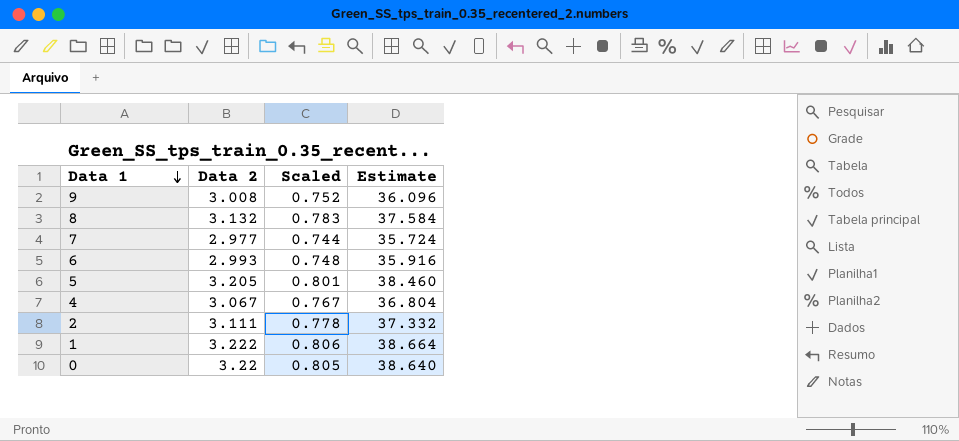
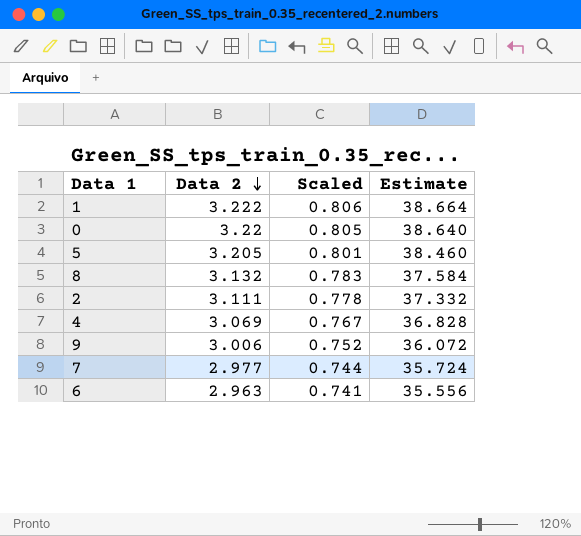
row order: Data 1 descending -> Data 2 descending
4 | Data 2: 3.067 -> 3.069
4 | Estimate: 36.804 -> 36.828
9 | Data 2: 3.008 -> 3.006
9 | Estimate: 36.096 -> 36.072
6 | Data 2: 2.993 -> 2.963
6 | Scaled: 0.748 -> 0.741
6 | Estimate: 35.916 -> 35.556

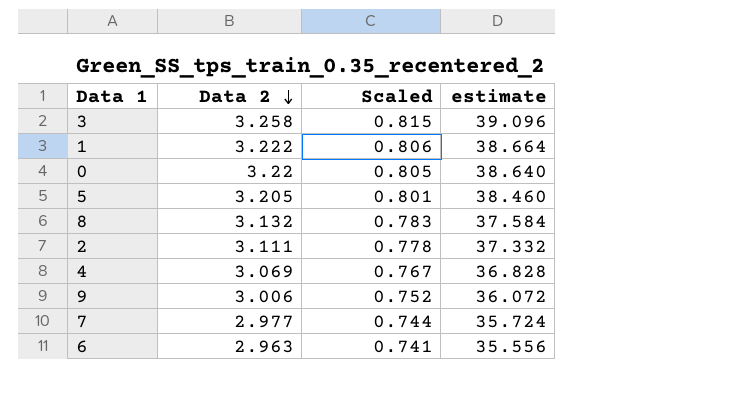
column name: Estimate -> estimate
row 3: none -> 3.258 | 0.815 | 39.096

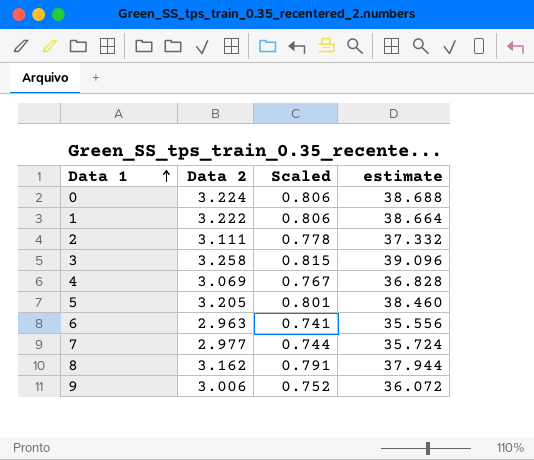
row order: Data 2 descending -> Data 1 ascending
0 | Data 2: 3.22 -> 3.224
0 | Scaled: 0.805 -> 0.806
0 | estimate: 38.640 -> 38.688
8 | Data 2: 3.132 -> 3.162
8 | Scaled: 0.783 -> 0.791
8 | estimate: 37.584 -> 37.944

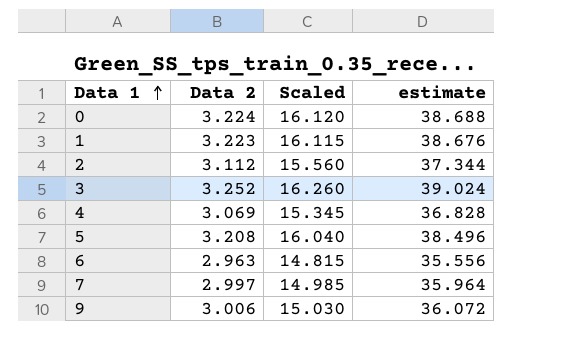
column Scaled | formula: [Data 2] * 0.25 -> [Data 2] * 5
row 8: 3.162 | 0.791 | 37.944 -> none
1 | Data 2: 3.222 -> 3.223
1 | estimate: 38.664 -> 38.676
2 | Data 2: 3.111 -> 3.112
2 | estimate: 37.332 -> 37.344
3 | Data 2: 3.258 -> 3.252
3 | estimate: 39.096 -> 39.024
5 | Data 2: 3.205 -> 3.208
5 | estimate: 38.460 -> 38.496
7 | Data 2: 2.977 -> 2.997
7 | estimate: 35.724 -> 35.964

